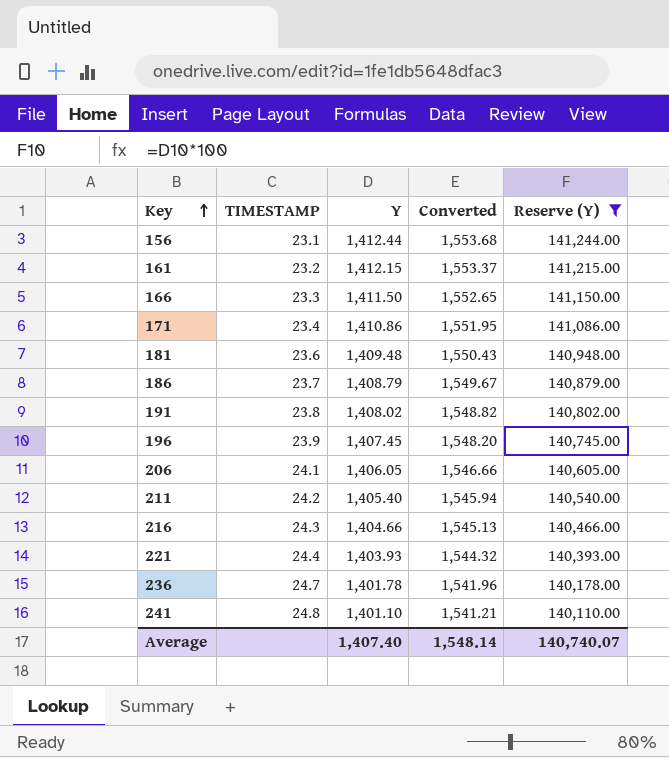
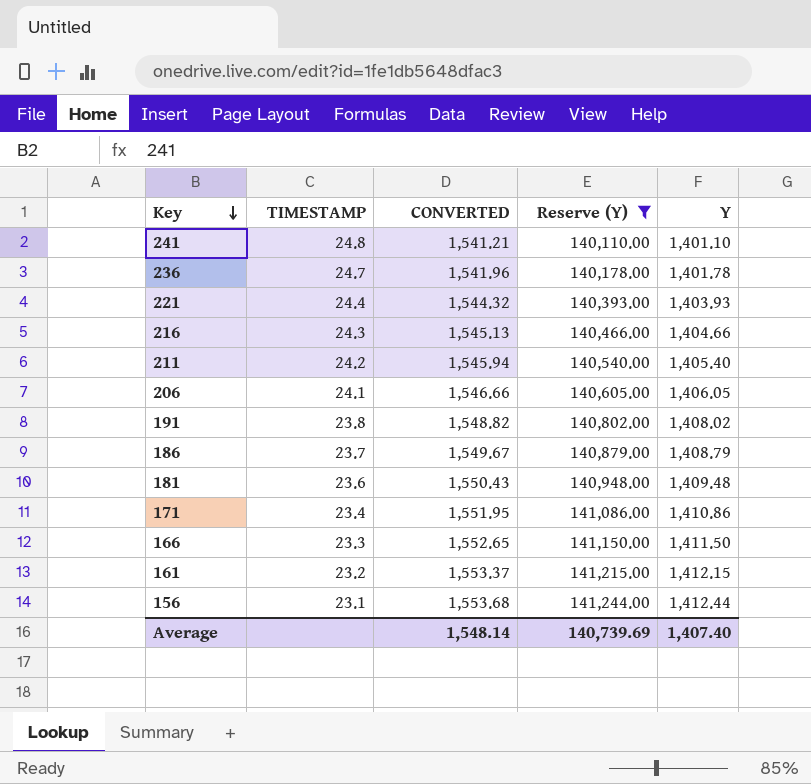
row order: Key ascending -> Key descending
column name: Converted -> CONVERTED
column Y | position: 3 -> 5
row 196: 23.9 | 1,407.45 | 1,548.20 | 140,745.00 -> none
Average | Reserve (Y): 140,740.07 -> 140,739.69

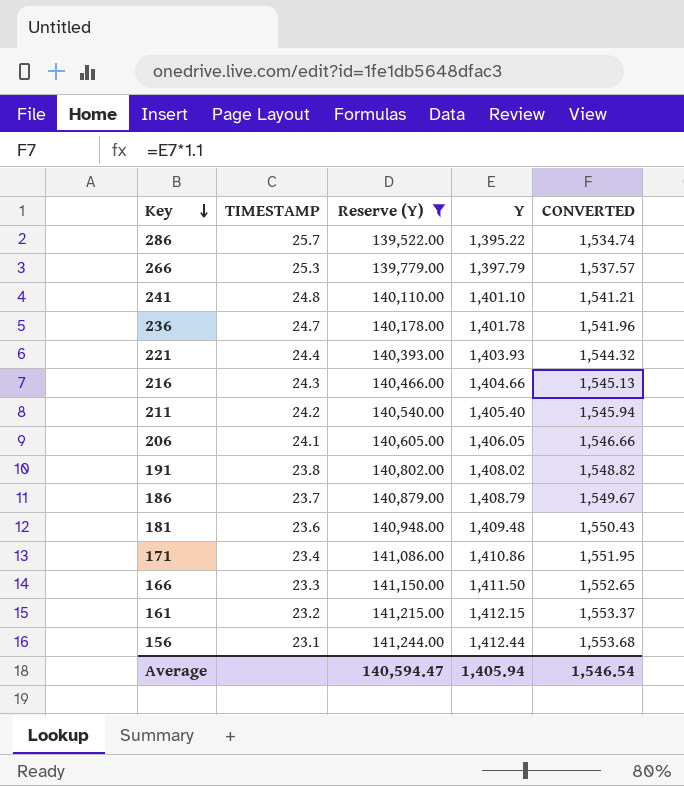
column CONVERTED | position: 3 -> 5
row 286: none -> 25.7 | 139,522.00 | 1,395.22 | 1,534.74
row 266: none -> 25.3 | 139,779.00 | 1,397.79 | 1,537.57
Average | Reserve (Y): 140,739.69 -> 140,594.47
Average | Y: 1,407.40 -> 1,405.94
Average | CONVERTED: 1,548.14 -> 1,546.54

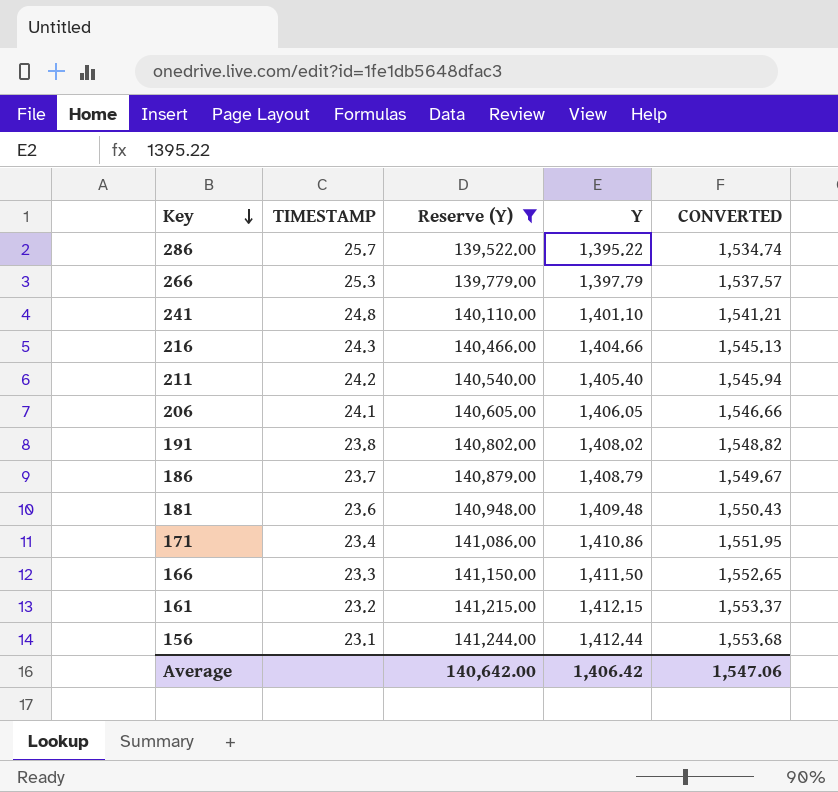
row 236: 24.7 | 140,178.00 | 1,401.78 | 1,541.96 -> none
row 221: 24.4 | 140,393.00 | 1,403.93 | 1,544.32 -> none
Average | Reserve (Y): 140,594.47 -> 140,642.00
Average | Y: 1,405.94 -> 1,406.42
Average | CONVERTED: 1,546.54 -> 1,547.06

